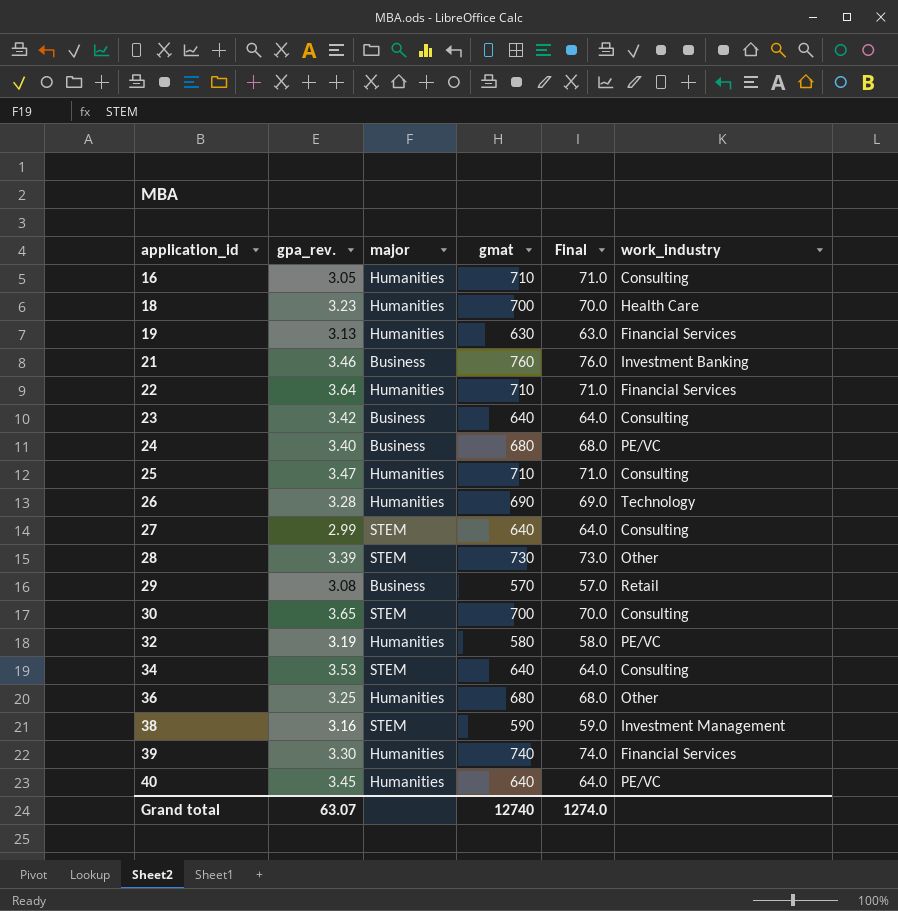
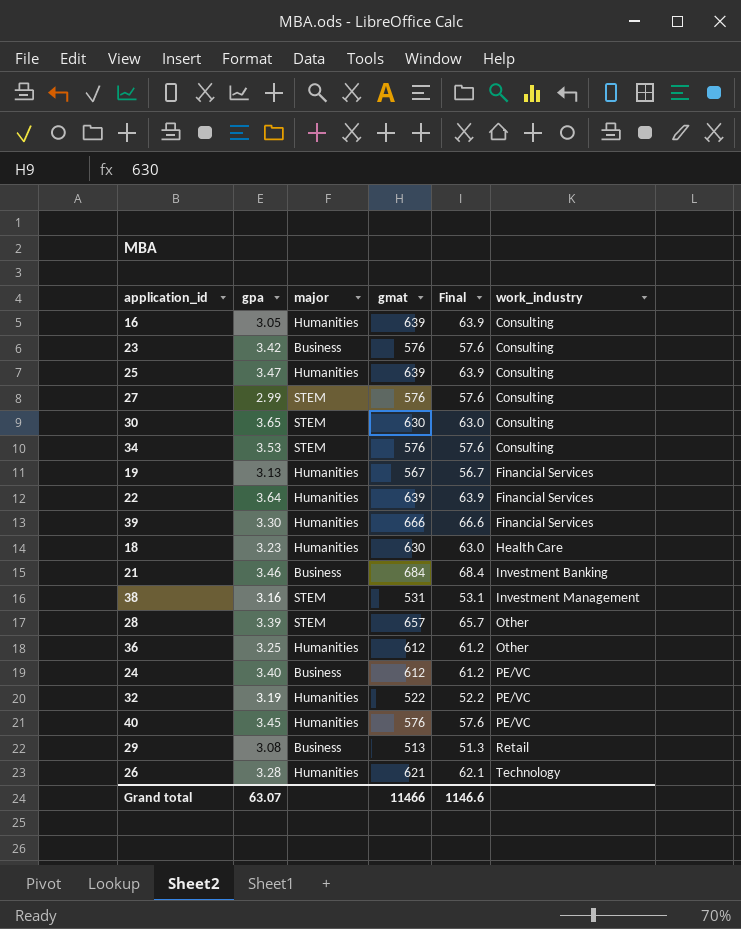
row order: application_id ascending -> work_industry ascending
column name: gpa_rev. -> gpa
16 | gmat: 710 -> 639
16 | Final: 71.0 -> 63.9
23 | gmat: 640 -> 576
23 | Final: 64.0 -> 57.6
25 | gmat: 710 -> 639
25 | Final: 71.0 -> 63.9
27 | gmat: 640 -> 576
27 | Final: 64.0 -> 57.6
30 | gmat: 700 -> 630
30 | Final: 70.0 -> 63.0
34 | gmat: 640 -> 576
34 | Final: 64.0 -> 57.6
19 | gmat: 630 -> 567
19 | Final: 63.0 -> 56.7
22 | gmat: 710 -> 639
22 | Final: 71.0 -> 63.9
39 | gmat: 740 -> 666
39 | Final: 74.0 -> 66.6
18 | gmat: 700 -> 630
18 | Final: 70.0 -> 63.0
21 | gmat: 760 -> 684
21 | Final: 76.0 -> 68.4
38 | gmat: 590 -> 531
38 | Final: 59.0 -> 53.1
28 | gmat: 730 -> 657
28 | Final: 73.0 -> 65.7
36 | gmat: 680 -> 612
36 | Final: 68.0 -> 61.2
24 | gmat: 680 -> 612
24 | Final: 68.0 -> 61.2
32 | gmat: 580 -> 522
32 | Final: 58.0 -> 52.2
40 | gmat: 640 -> 576
40 | Final: 64.0 -> 57.6
29 | gmat: 570 -> 513
29 | Final: 57.0 -> 51.3
26 | gmat: 690 -> 621
26 | Final: 69.0 -> 62.1
Grand total | gmat: 12740 -> 11466
Grand total | Final: 1274.0 -> 1146.6

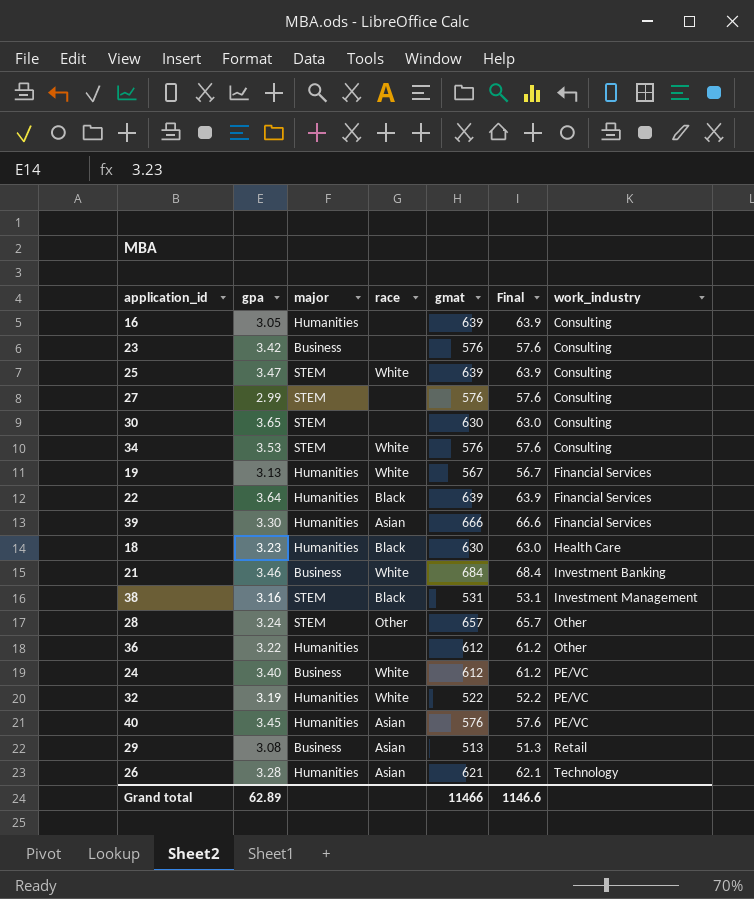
column race | position: none -> 4
25 | major: Humanities -> STEM
28 | gpa: 3.39 -> 3.24
36 | gpa: 3.25 -> 3.22
Grand total | gpa: 63.07 -> 62.89

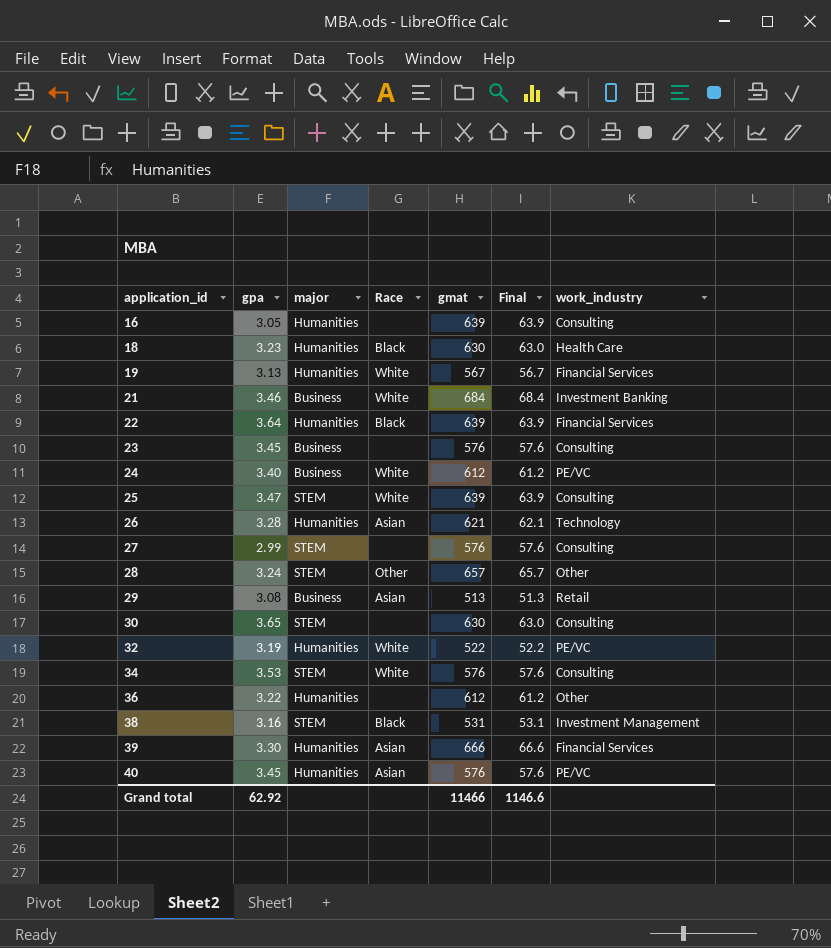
row order: work_industry ascending -> application_id ascending
column name: race -> Race
23 | gpa: 3.42 -> 3.45
Grand total | gpa: 62.89 -> 62.92

